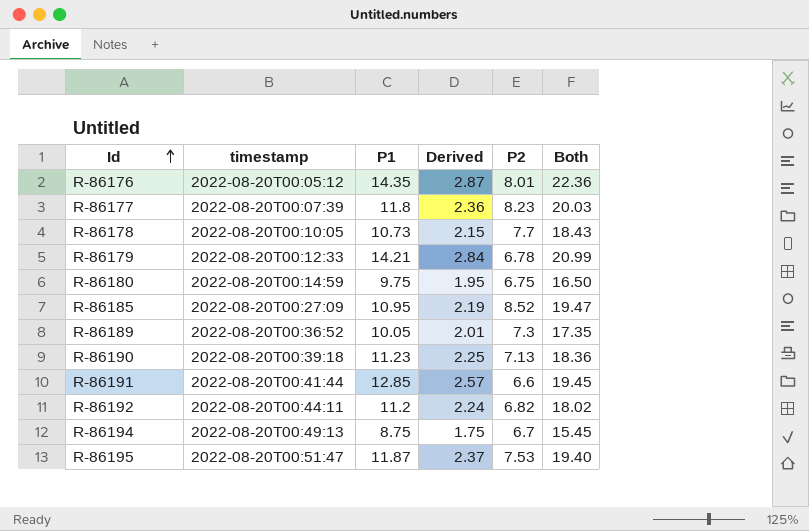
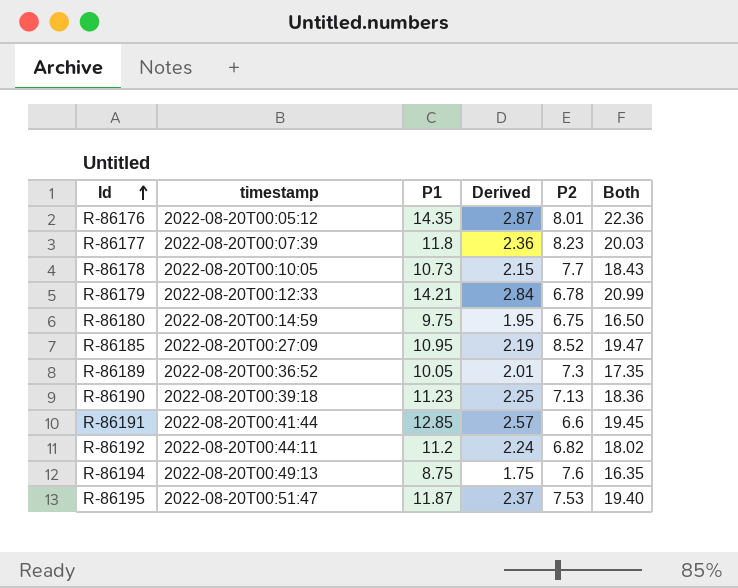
R-86194 | P2: 6.7 -> 7.6
R-86194 | Both: 15.45 -> 16.35

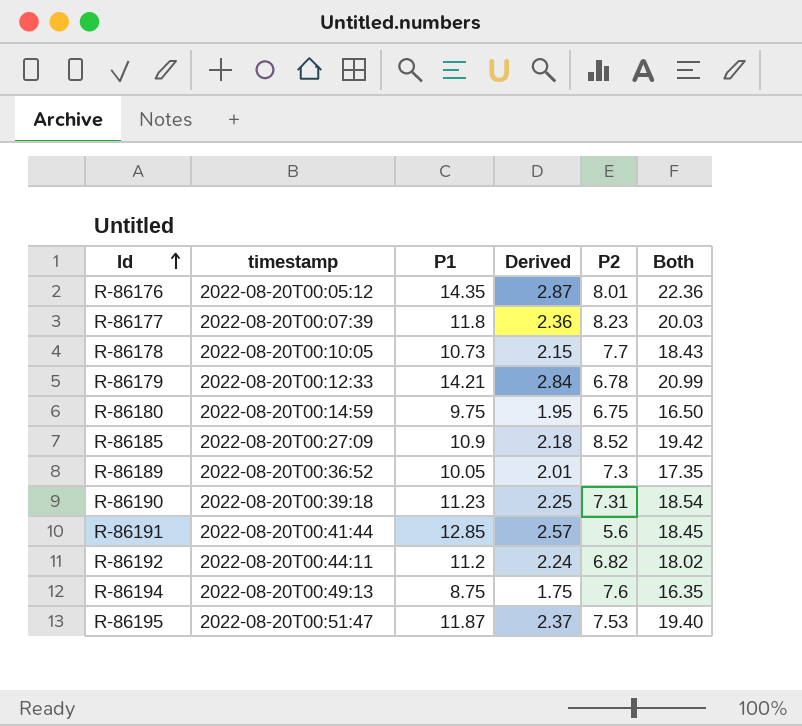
R-86185 | P1: 10.95 -> 10.9
R-86185 | Derived: 2.19 -> 2.18
R-86185 | Both: 19.47 -> 19.42
R-86190 | P2: 7.13 -> 7.31
R-86190 | Both: 18.36 -> 18.54
R-86191 | P2: 6.6 -> 5.6
R-86191 | Both: 19.45 -> 18.45

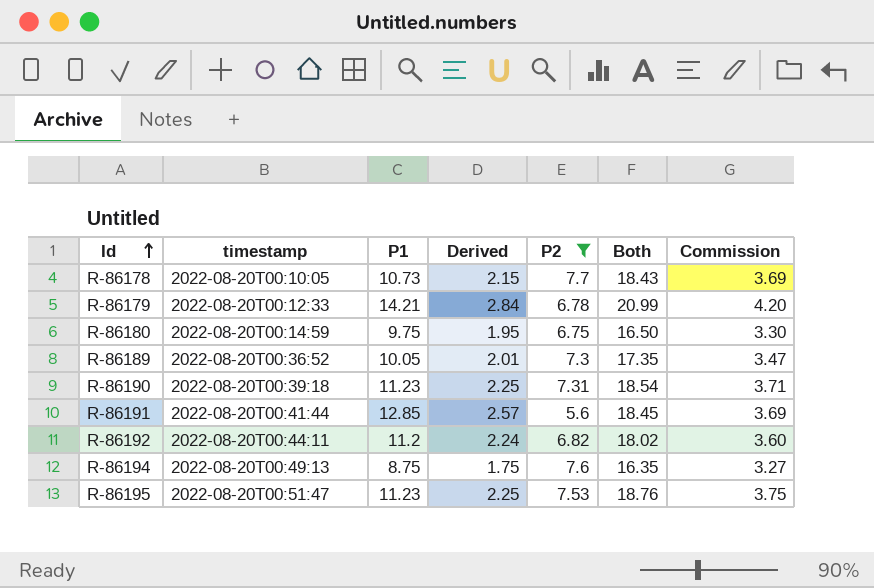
filter: none -> P2 <= 7.7
column Commission | formula: none -> [Both] * 0.2
R-86195 | P1: 11.87 -> 11.23
R-86195 | Derived: 2.37 -> 2.25
R-86195 | Both: 19.40 -> 18.76

